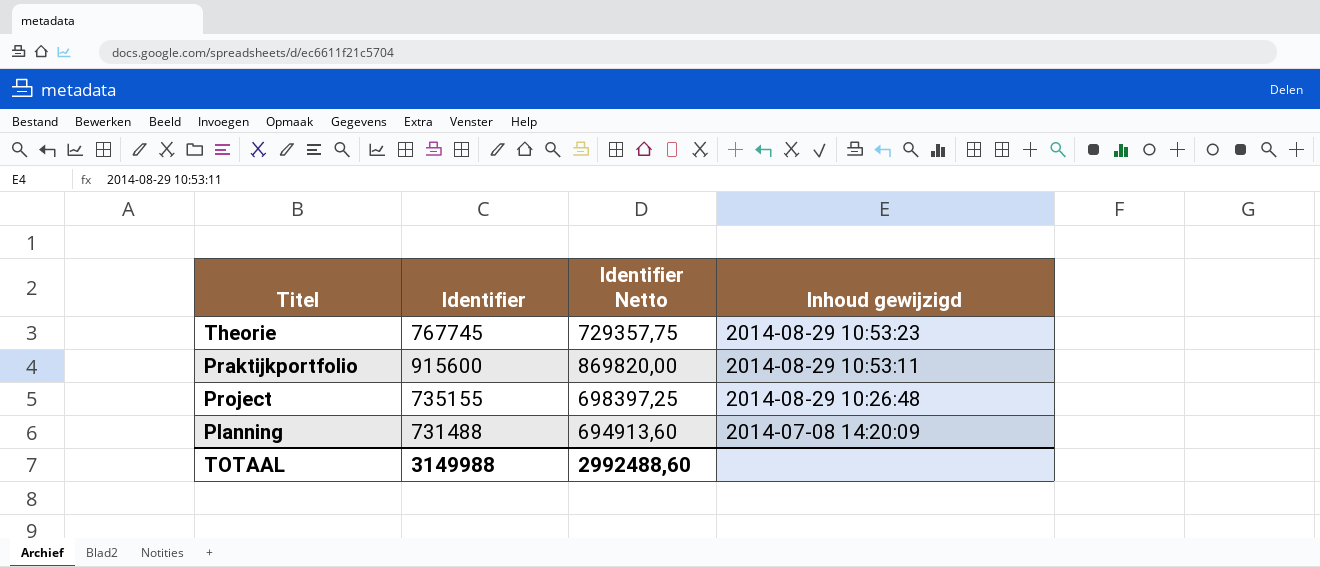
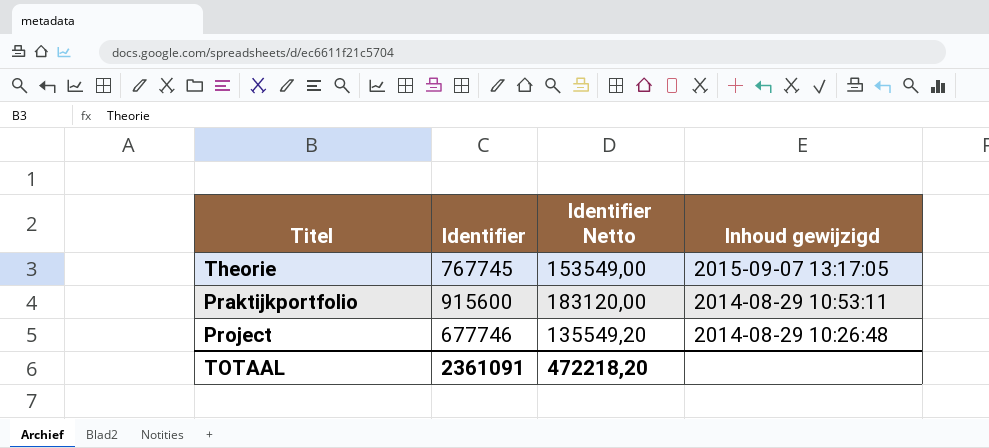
column Identifier Netto | formula: [Identifier] * 0,95 -> [Identifier] * 0,2
row Planning: 731488 | 694913,60 | 2014-07-08 14:20:09 -> none
Theorie | Inhoud gewijzigd: 2014-08-29 10:53:23 -> 2015-09-07 13:17:05
Project | Identifier: 735155 -> 677746
TOTAAL | Identifier: 3149988 -> 2361091
TOTAAL | Identifier Netto: 2992488,60 -> 472218,20

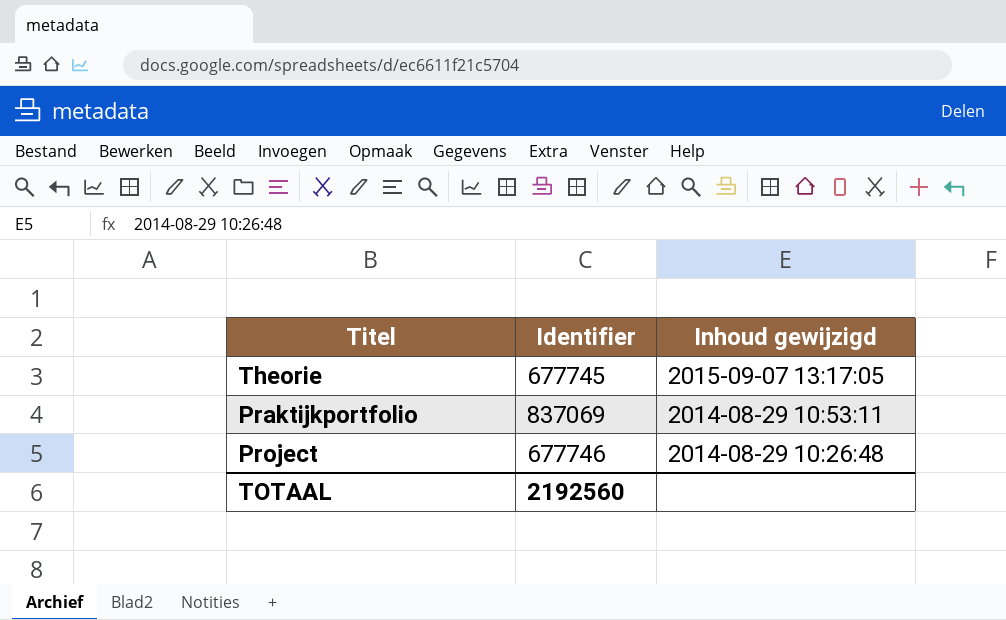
column Identifier Netto | formula: [Identifier] * 0,2 -> none
Theorie | Identifier: 767745 -> 677745
Praktijkportfolio | Identifier: 915600 -> 837069
TOTAAL | Identifier: 2361091 -> 2192560

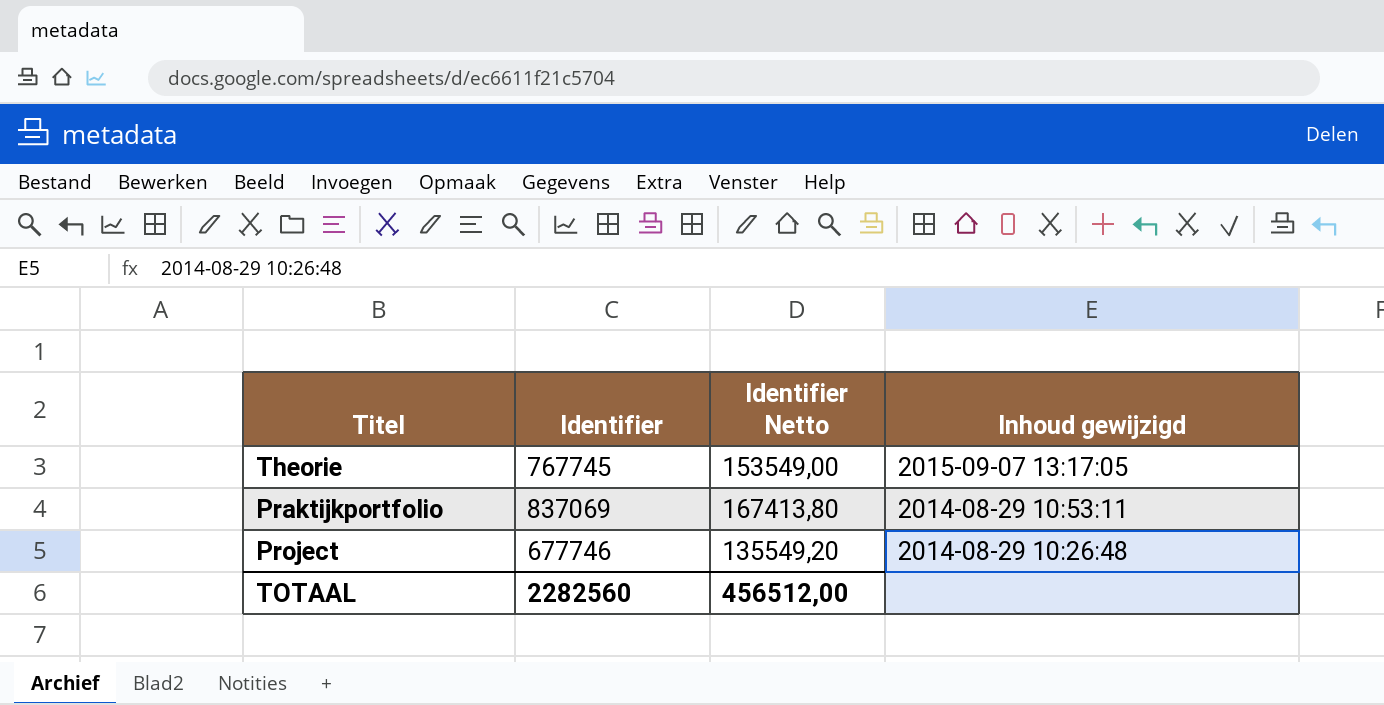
column Identifier Netto | formula: none -> [Identifier] * 0,2
Theorie | Identifier: 677745 -> 767745
TOTAAL | Identifier: 2192560 -> 2282560

